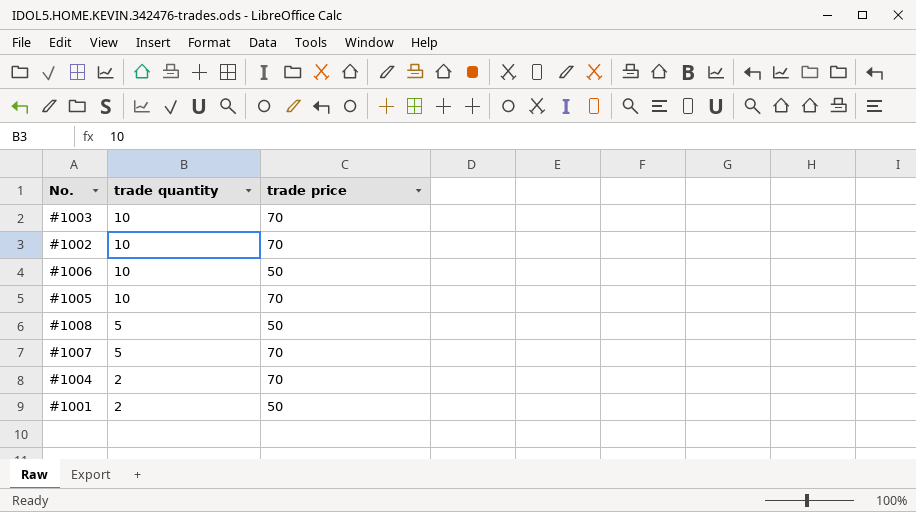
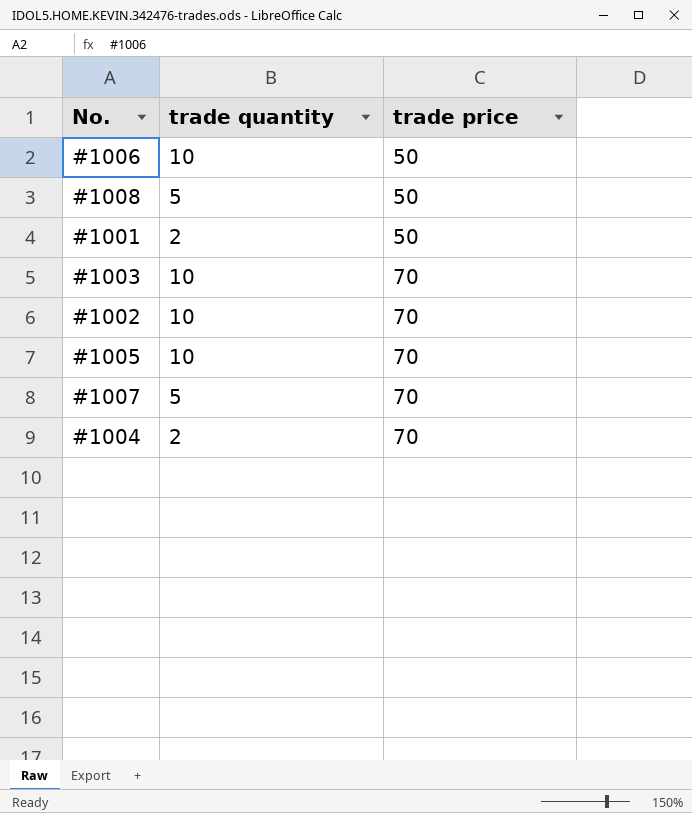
row order: trade quantity descending -> trade price ascending

